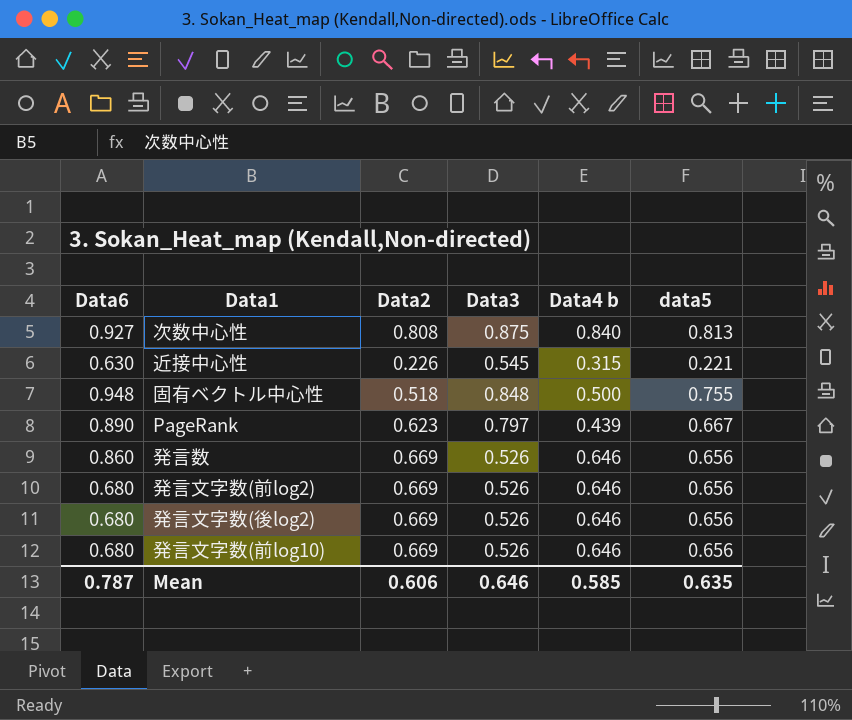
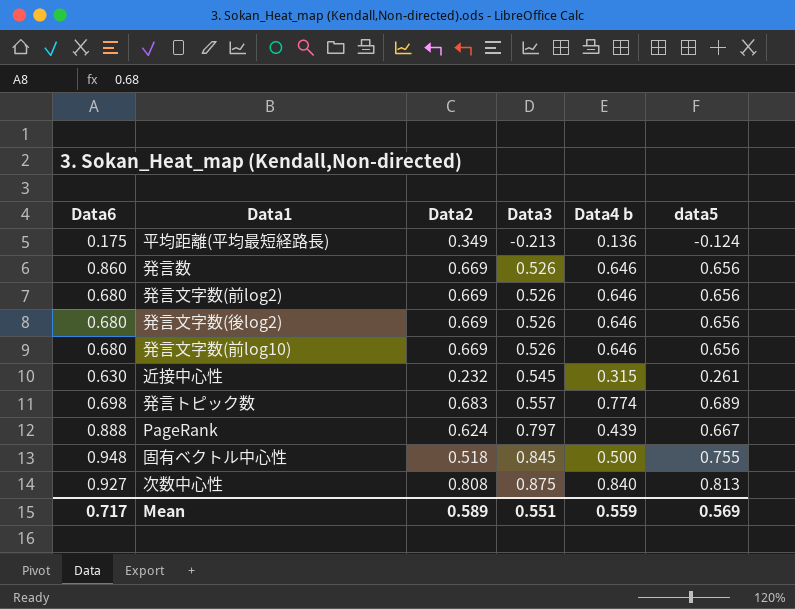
row order: none -> Data3 ascending
row 平均距離(平均最短経路長): none -> 0.175 | 0.349 | -0.213 | 0.136 | -0.124
近接中心性 | Data2: 0.226 -> 0.232
近接中心性 | data5: 0.221 -> 0.261
row 発言トピック数: none -> 0.698 | 0.683 | 0.557 | 0.774 | 0.689
PageRank | Data6: 0.890 -> 0.888
PageRank | Data2: 0.623 -> 0.624
固有ベクトル中心性 | Data3: 0.848 -> 0.845
Mean | Data6: 0.787 -> 0.717
Mean | Data2: 0.606 -> 0.589
Mean | Data3: 0.646 -> 0.551
Mean | Data4 b: 0.585 -> 0.559
Mean | data5: 0.635 -> 0.569

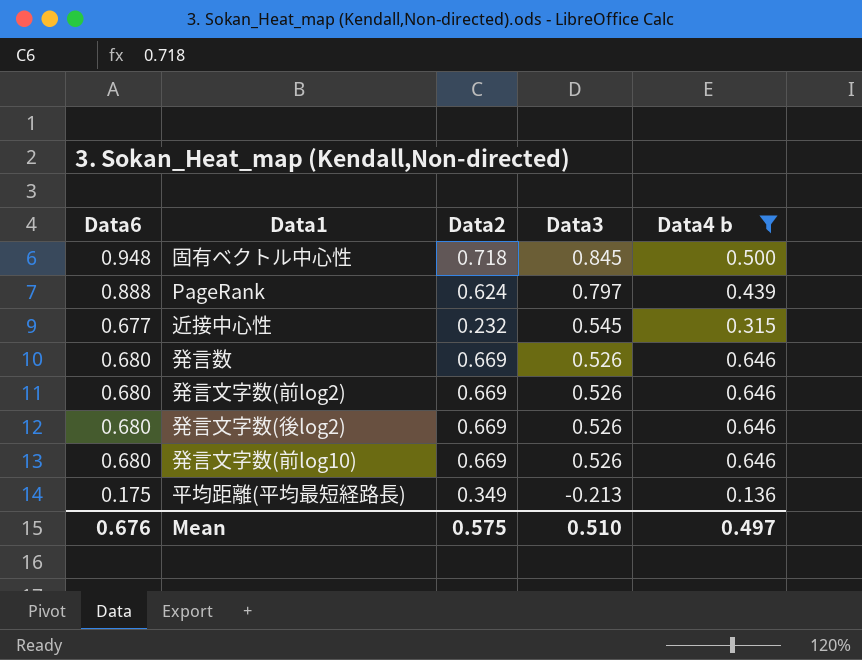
filter: none -> Data4 b <= 0.646
row order: Data3 ascending -> Data3 descending
column data5 | position: 6 -> none
固有ベクトル中心性 | Data2: 0.518 -> 0.718
近接中心性 | Data6: 0.630 -> 0.677
発言数 | Data6: 0.860 -> 0.680
Mean | Data6: 0.717 -> 0.676
Mean | Data2: 0.589 -> 0.575
Mean | Data3: 0.551 -> 0.510
Mean | Data4 b: 0.559 -> 0.497

